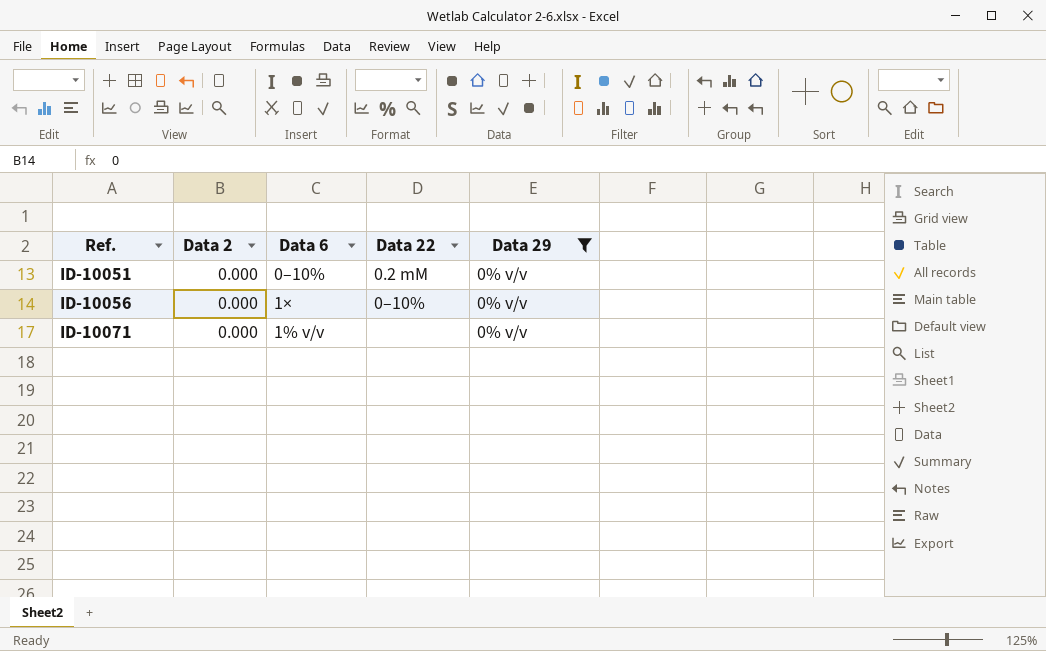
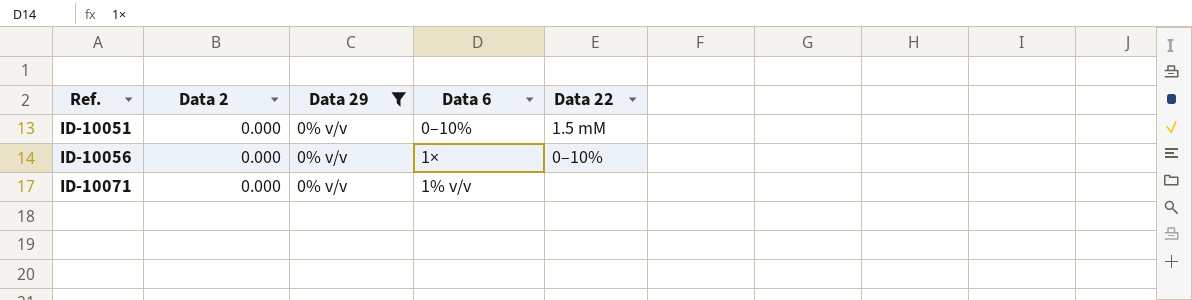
column Data 29 | position: 5 -> 3
ID-10051 | Data 22: 0.2 mM -> 1.5 mM

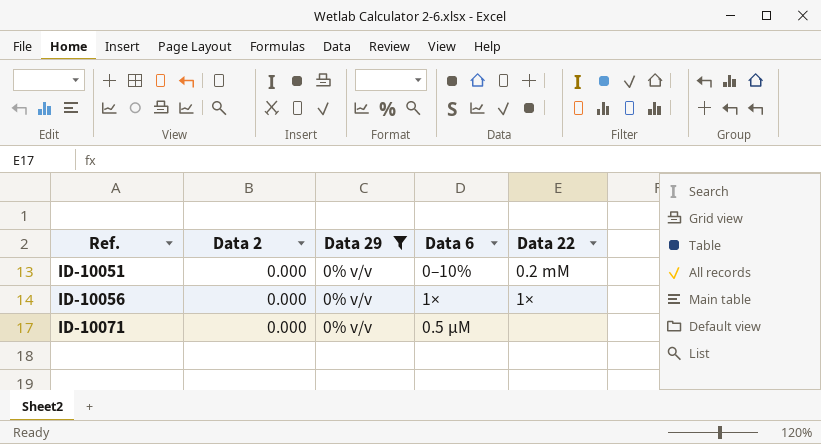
ID-10051 | Data 22: 1.5 mM -> 0.2 mM
ID-10056 | Data 22: 0–10% -> 1×
ID-10071 | Data 6: 1% v/v -> 0.5 µM

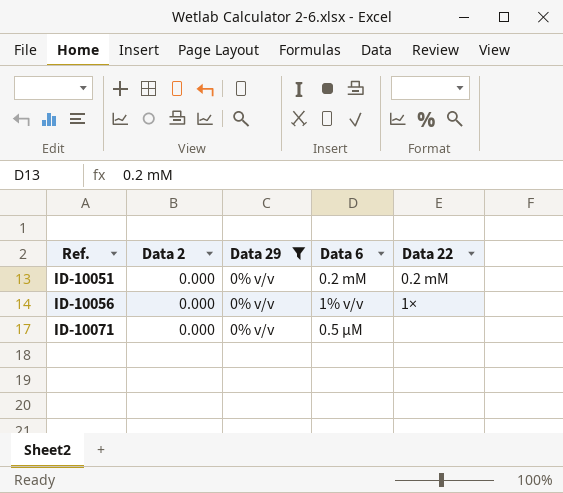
ID-10051 | Data 6: 0–10% -> 0.2 mM
ID-10056 | Data 6: 1× -> 1% v/v

